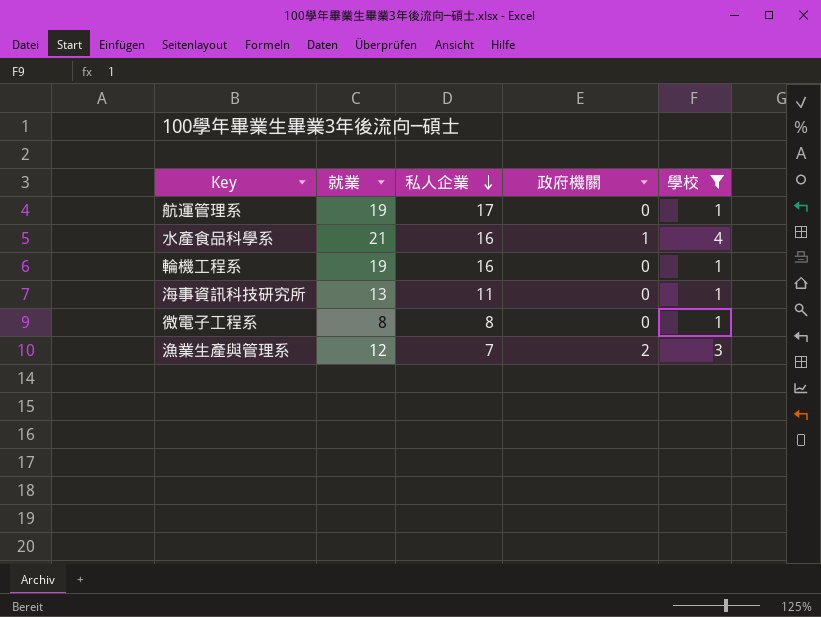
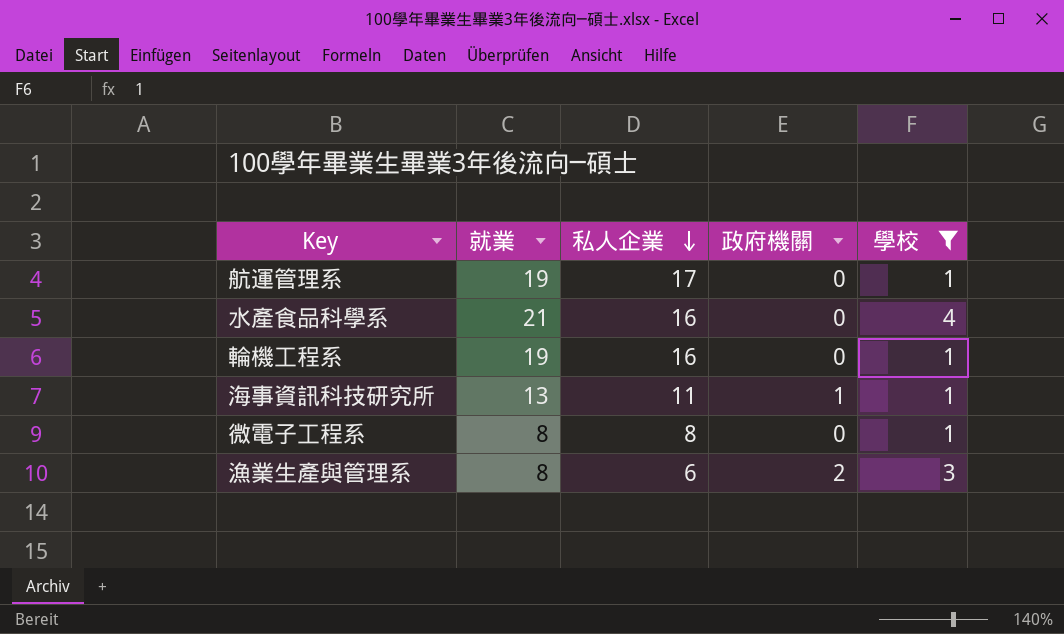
水產食品科學系 | 政府機關: 1 -> 0
海事資訊科技研究所 | 政府機關: 0 -> 1
漁業生產與管理系 | 就業: 12 -> 8
漁業生產與管理系 | 私人企業: 7 -> 6

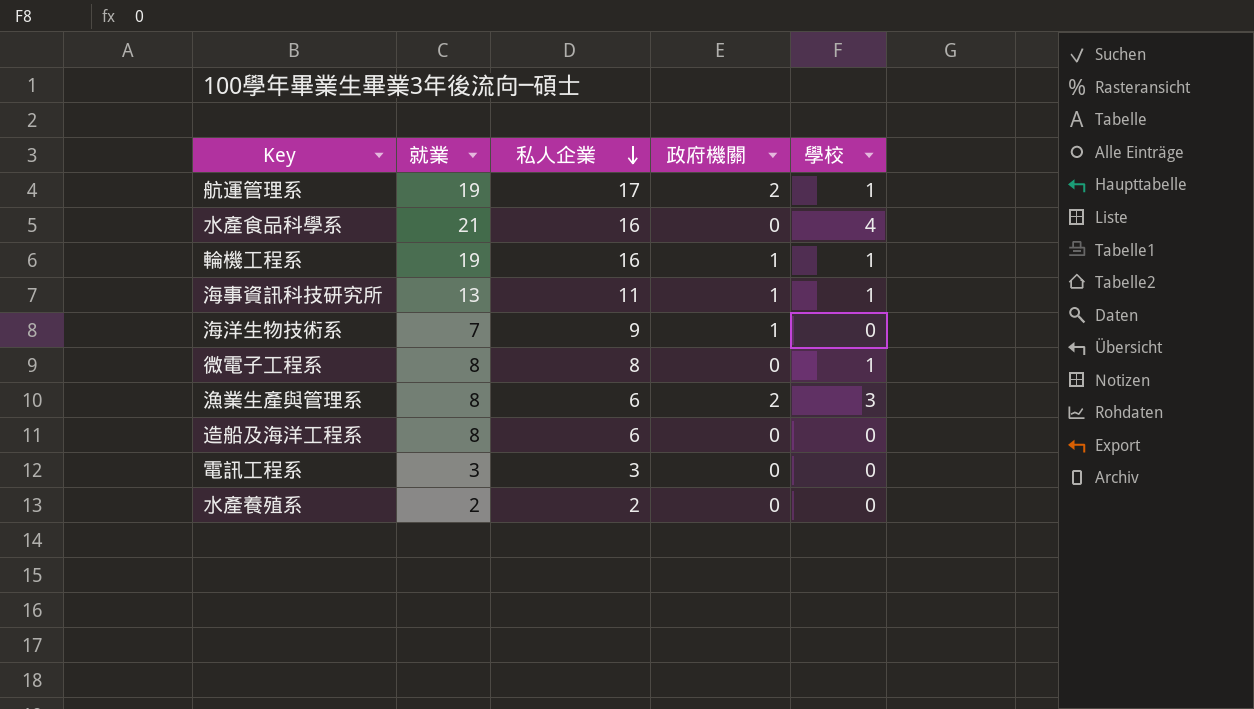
filter: 學校 != 0 -> none
航運管理系 | 政府機關: 0 -> 2
輪機工程系 | 政府機關: 0 -> 1

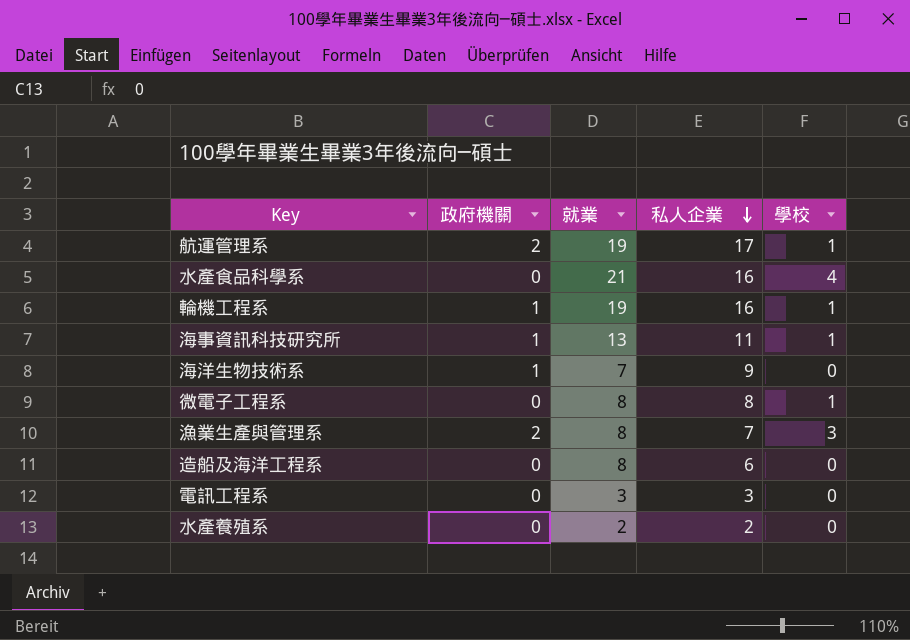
column 政府機關 | position: 4 -> 2
漁業生產與管理系 | 私人企業: 6 -> 7

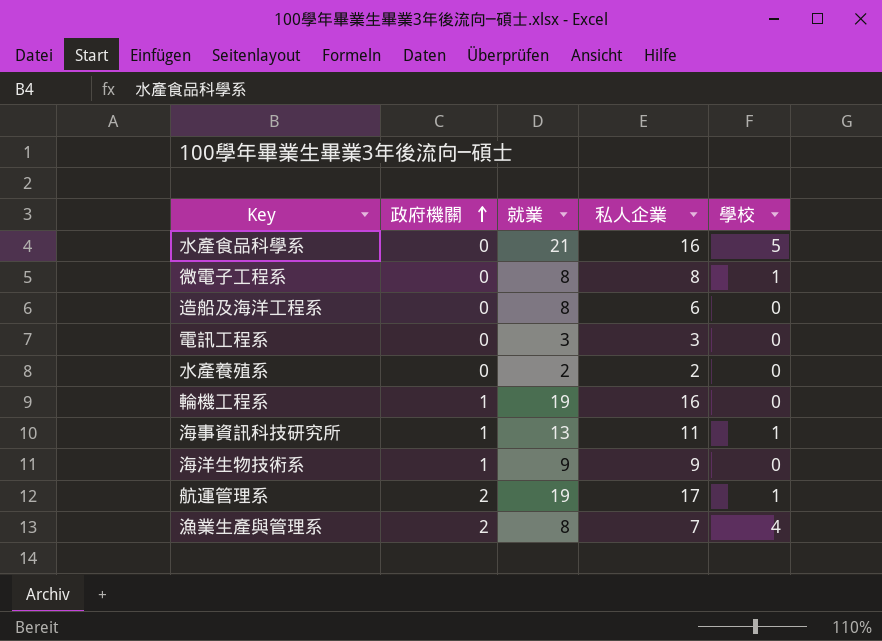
row order: 私人企業 descending -> 政府機關 ascending
水產食品科學系 | 學校: 4 -> 5
輪機工程系 | 學校: 1 -> 0
海洋生物技術系 | 就業: 7 -> 9
漁業生產與管理系 | 學校: 3 -> 4

